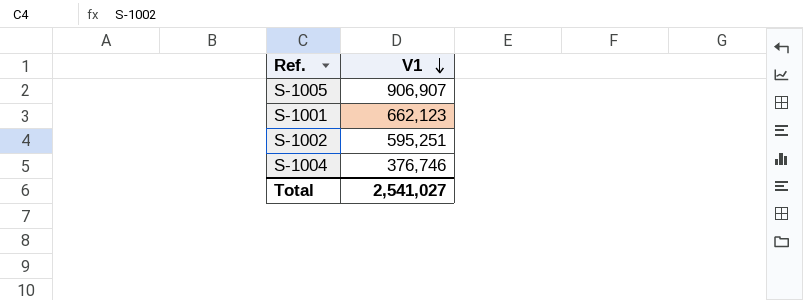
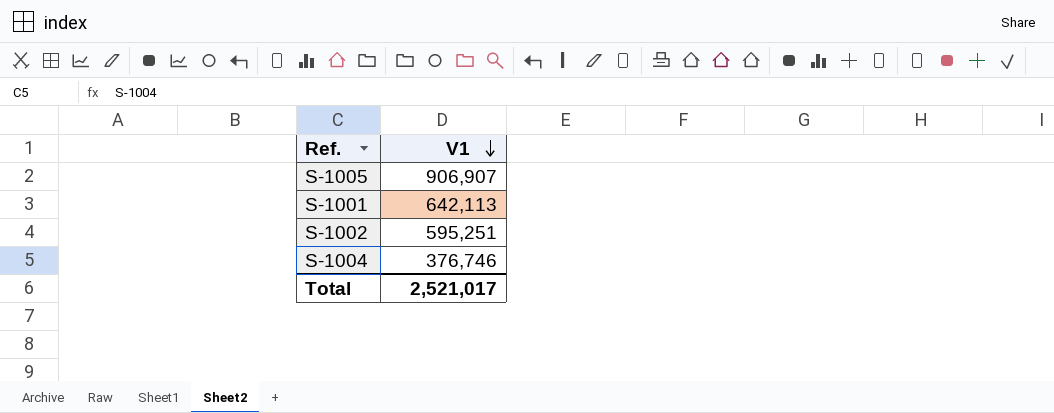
S-1001 | V1: 662,123 -> 642,113
Total | V1: 2,541,027 -> 2,521,017

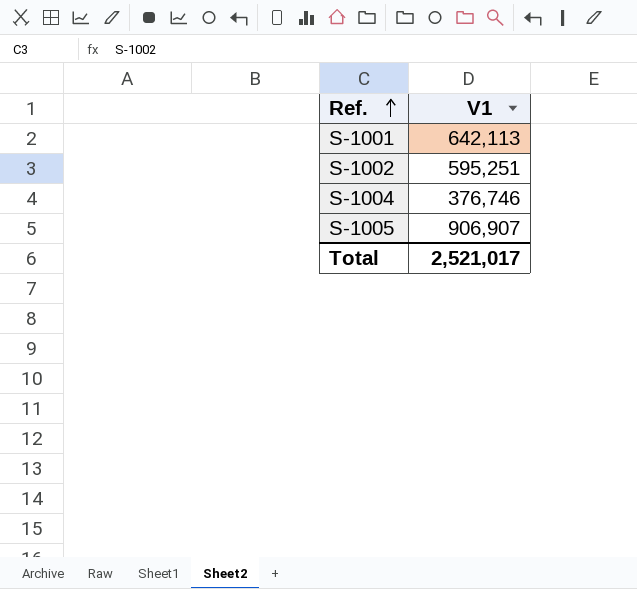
row order: V1 descending -> Ref. ascending

